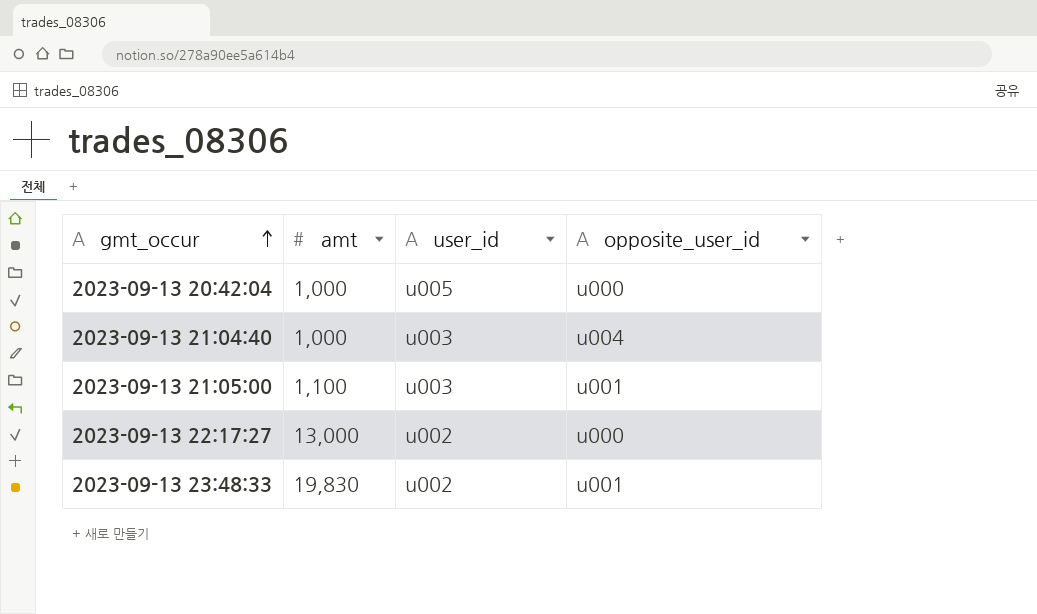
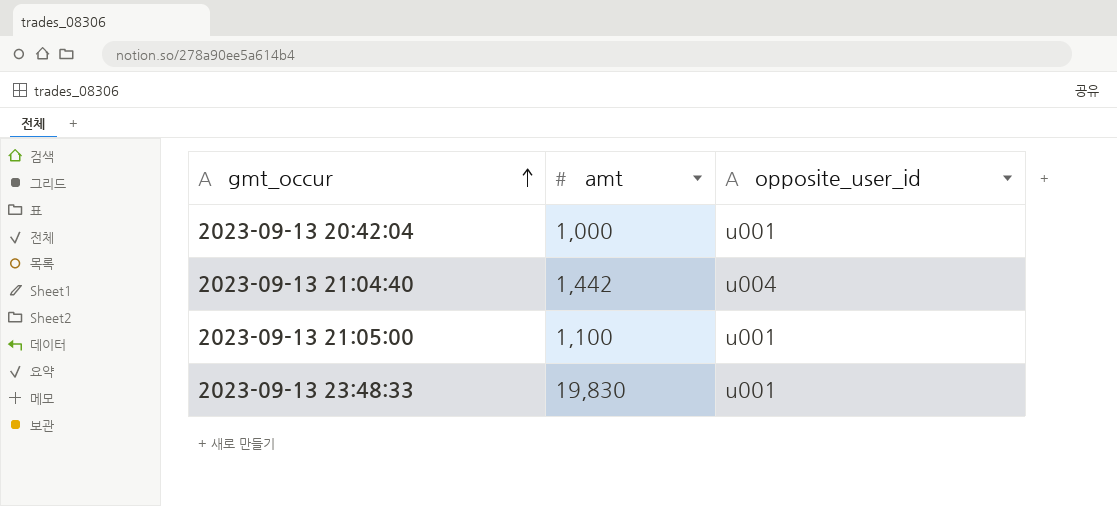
column user_id | position: 3 -> none
row 2023-09-13 22:17:27: 13,000 | u002 | u000 -> none
2023-09-13 20:42:04 | opposite_user_id: u000 -> u001
2023-09-13 21:04:40 | amt: 1,000 -> 1,442

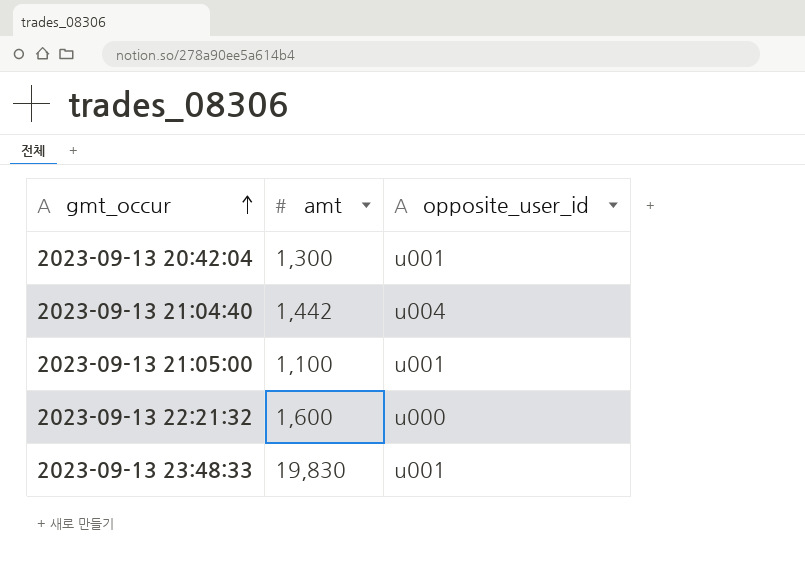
2023-09-13 20:42:04 | amt: 1,000 -> 1,300
row 2023-09-13 22:21:32: none -> 1,600 | u000

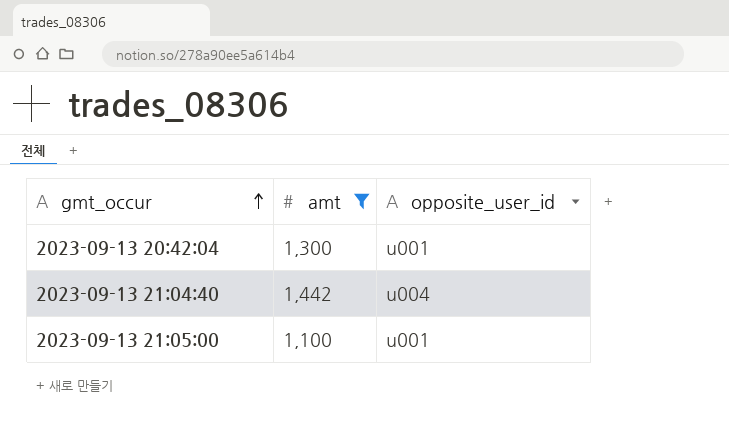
filter: none -> amt <= 1,442

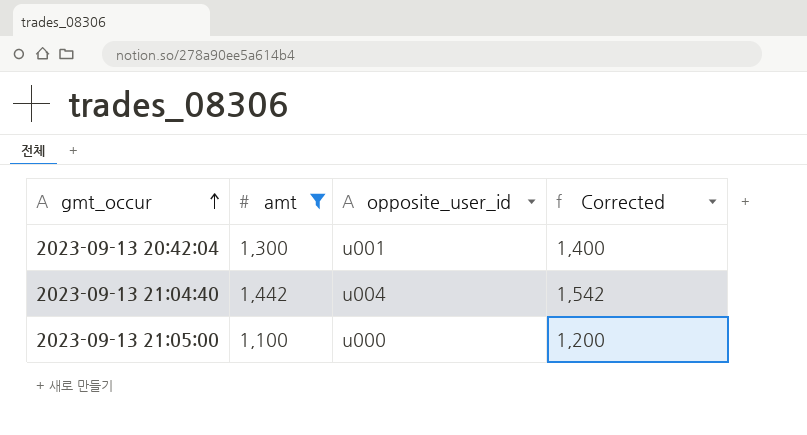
column Corrected | formula: none -> [amt] + 100
2023-09-13 21:05:00 | opposite_user_id: u001 -> u000

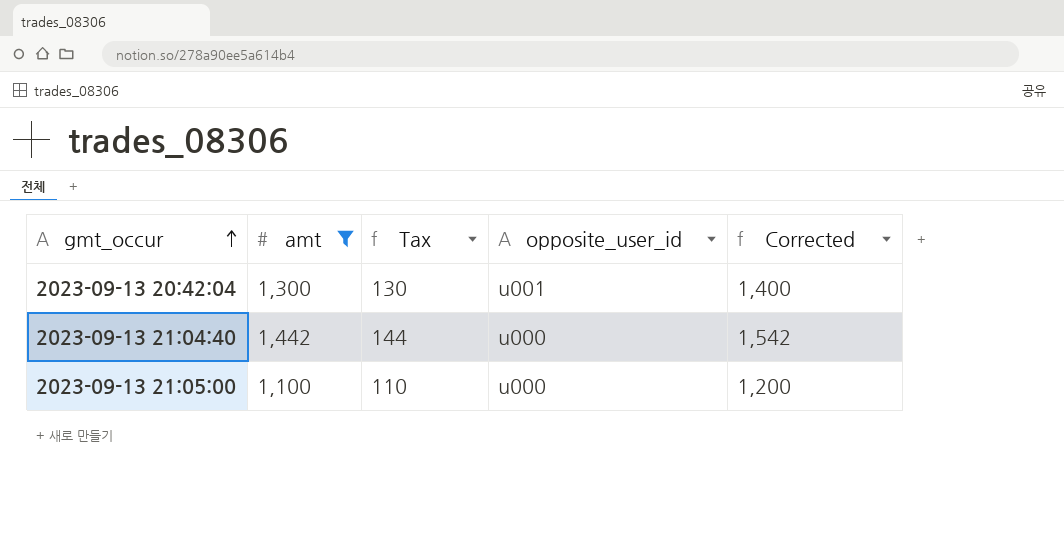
column Tax | formula: none -> [amt] * 0.1
2023-09-13 21:04:40 | opposite_user_id: u004 -> u000

